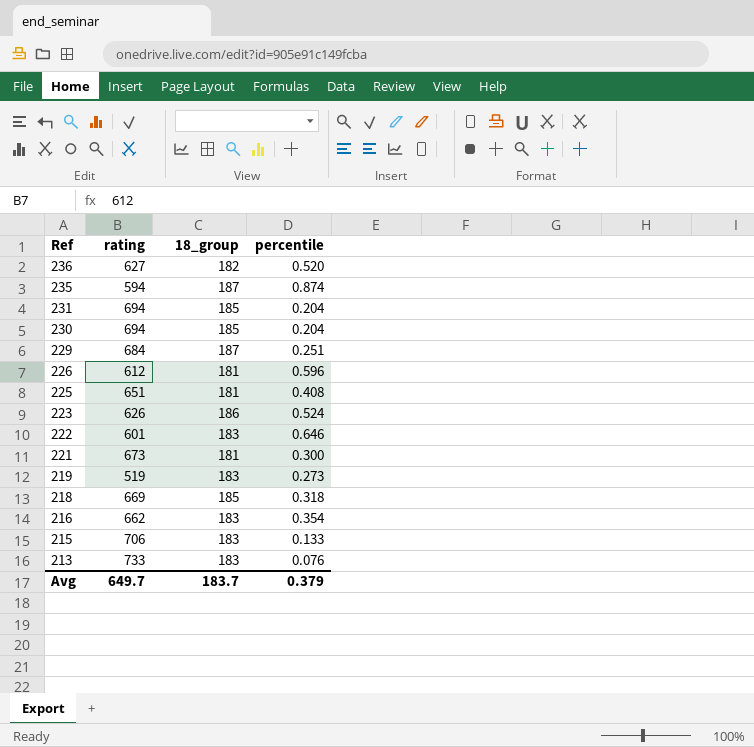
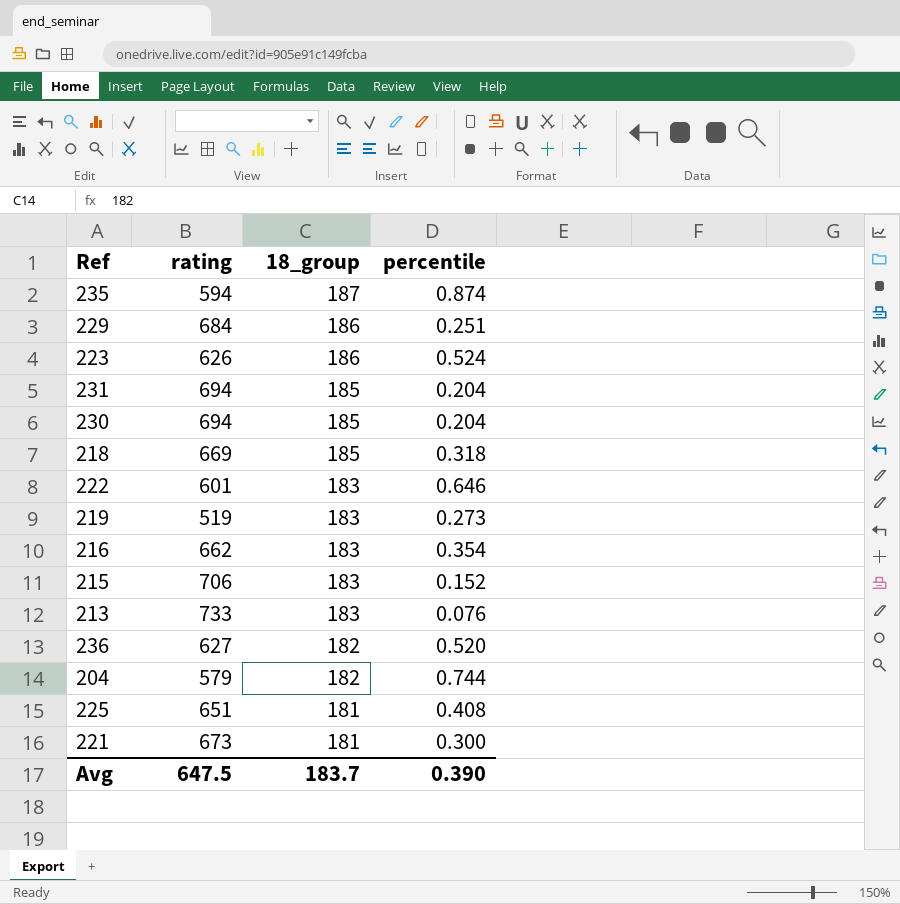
row order: Ref descending -> 18_group descending
row 226: 612 | 181 | 0.596 -> none
229 | 18_group: 187 -> 186
215 | percentile: 0.133 -> 0.152
row 204: none -> 579 | 182 | 0.744
Avg | rating: 649.7 -> 647.5
Avg | percentile: 0.379 -> 0.390

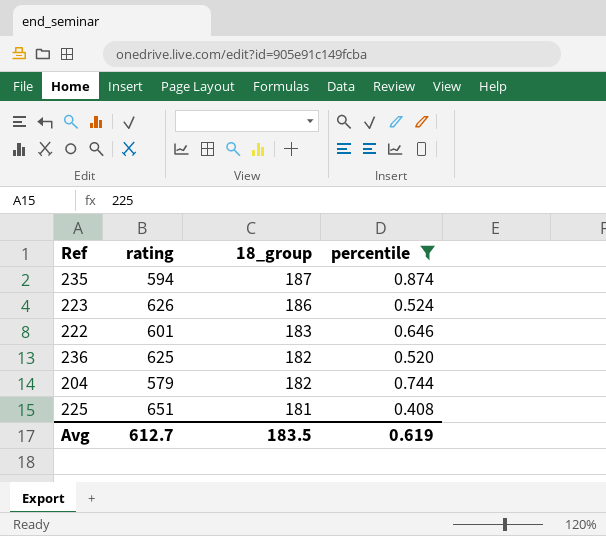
filter: none -> percentile >= 0.408
236 | rating: 627 -> 625
Avg | rating: 647.5 -> 612.7
Avg | 18_group: 183.7 -> 183.5
Avg | percentile: 0.390 -> 0.619

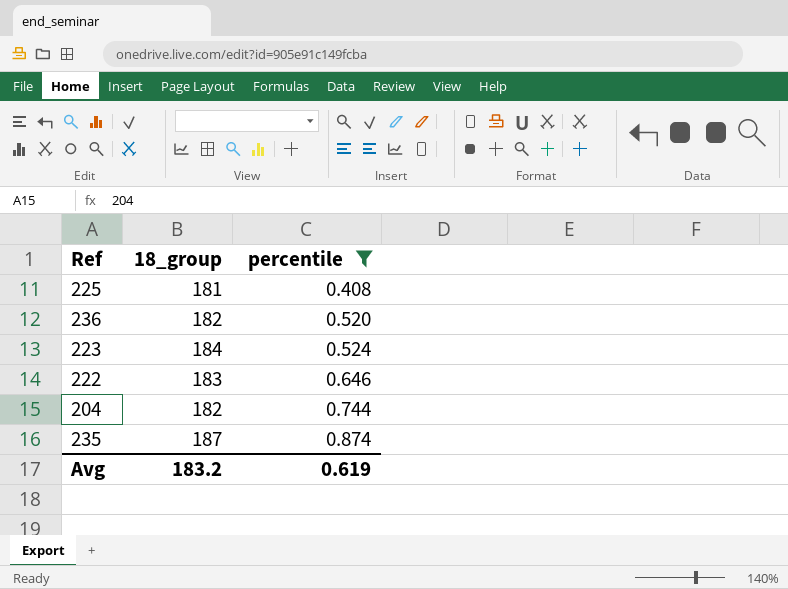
row order: 18_group descending -> percentile ascending
column rating | position: 2 -> none
223 | 18_group: 186 -> 184
Avg | 18_group: 183.5 -> 183.2

